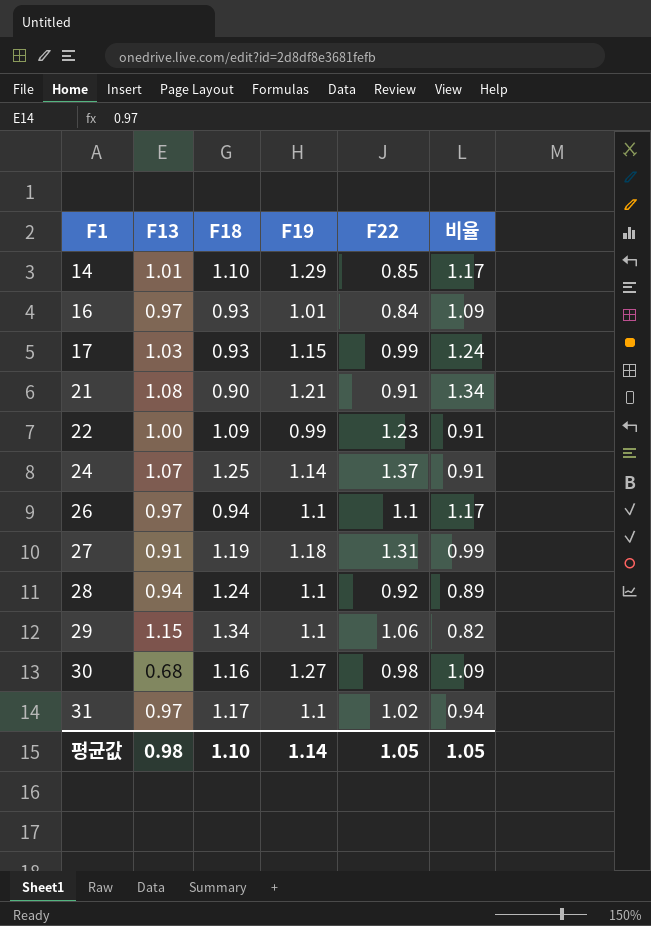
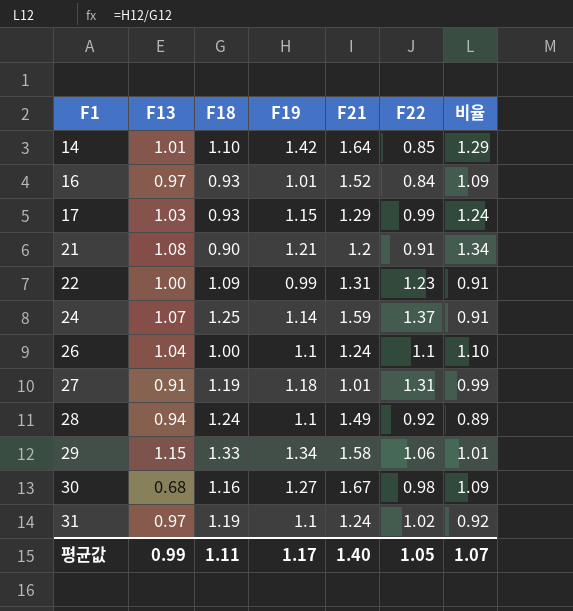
column F21 | position: none -> 5
14 | F19: 1.29 -> 1.42
14 | 비율: 1.17 -> 1.29
26 | F13: 0.97 -> 1.04
26 | F18: 0.94 -> 1.00
26 | 비율: 1.17 -> 1.10
29 | F18: 1.34 -> 1.33
29 | F19: 1.1 -> 1.34
29 | 비율: 0.82 -> 1.01
31 | F18: 1.17 -> 1.19
31 | 비율: 0.94 -> 0.92
평균값 | F13: 0.98 -> 0.99
평균값 | F18: 1.10 -> 1.11
평균값 | F19: 1.14 -> 1.17
평균값 | 비율: 1.05 -> 1.07

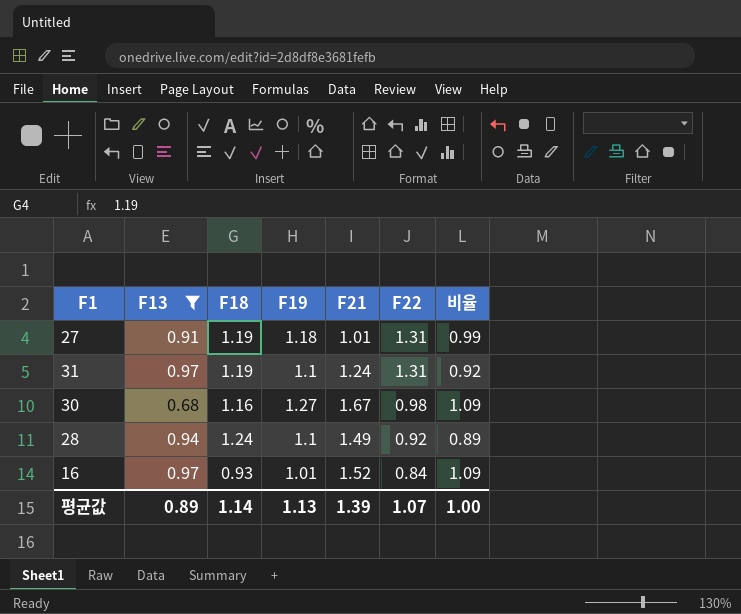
filter: none -> F13 <= 0.97
row order: F1 ascending -> F22 descending
31 | F22: 1.02 -> 1.31
평균값 | F13: 0.99 -> 0.89
평균값 | F18: 1.11 -> 1.14
평균값 | F19: 1.17 -> 1.13
평균값 | F21: 1.40 -> 1.39
평균값 | F22: 1.05 -> 1.07
평균값 | 비율: 1.07 -> 1.00

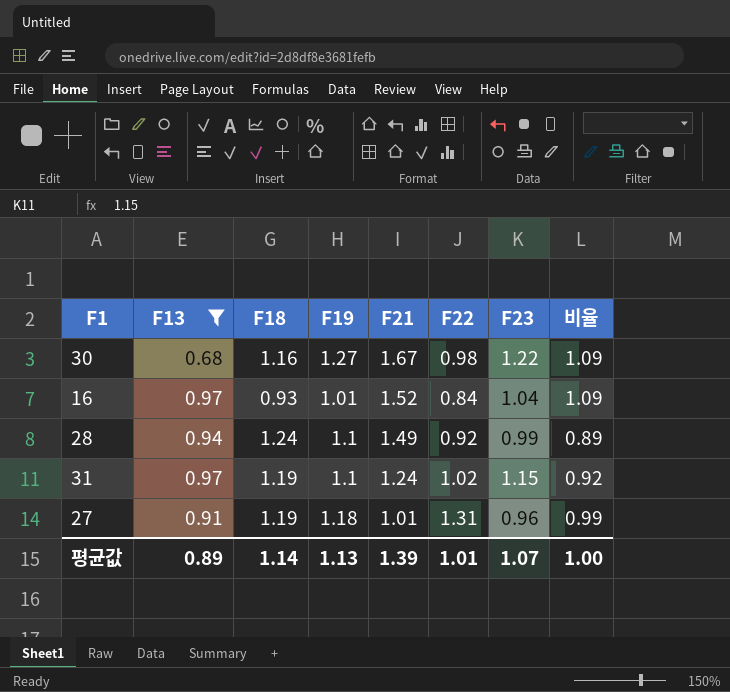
row order: F22 descending -> F21 descending
column F23 | position: none -> 7
31 | F22: 1.31 -> 1.02
평균값 | F22: 1.07 -> 1.01

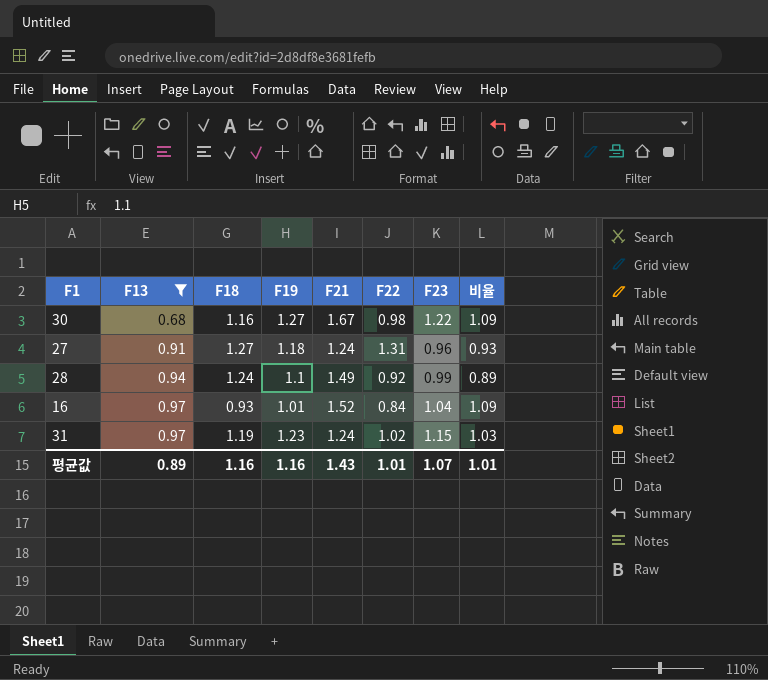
row order: F21 descending -> F13 ascending
27 | F18: 1.19 -> 1.27
27 | F21: 1.01 -> 1.24
27 | 비율: 0.99 -> 0.93
31 | F19: 1.1 -> 1.23
31 | 비율: 0.92 -> 1.03
평균값 | F18: 1.14 -> 1.16
평균값 | F19: 1.13 -> 1.16
평균값 | F21: 1.39 -> 1.43
평균값 | 비율: 1.00 -> 1.01

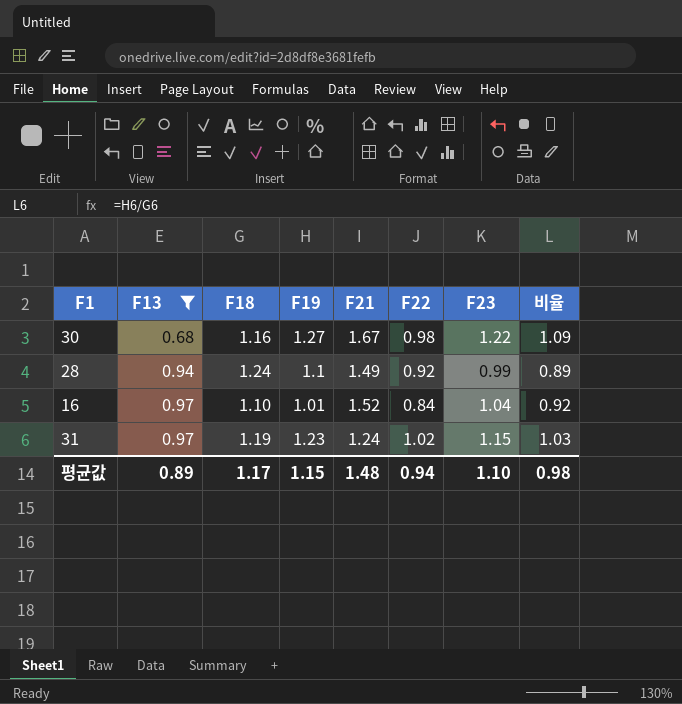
row 27: 0.91 | 1.27 | 1.18 | 1.24 | 1.31 | 0.96 | 0.93 -> none
16 | F18: 0.93 -> 1.10
16 | 비율: 1.09 -> 0.92
평균값 | F18: 1.16 -> 1.17
평균값 | F19: 1.16 -> 1.15
평균값 | F21: 1.43 -> 1.48
평균값 | F22: 1.01 -> 0.94
평균값 | F23: 1.07 -> 1.10
평균값 | 비율: 1.01 -> 0.98

